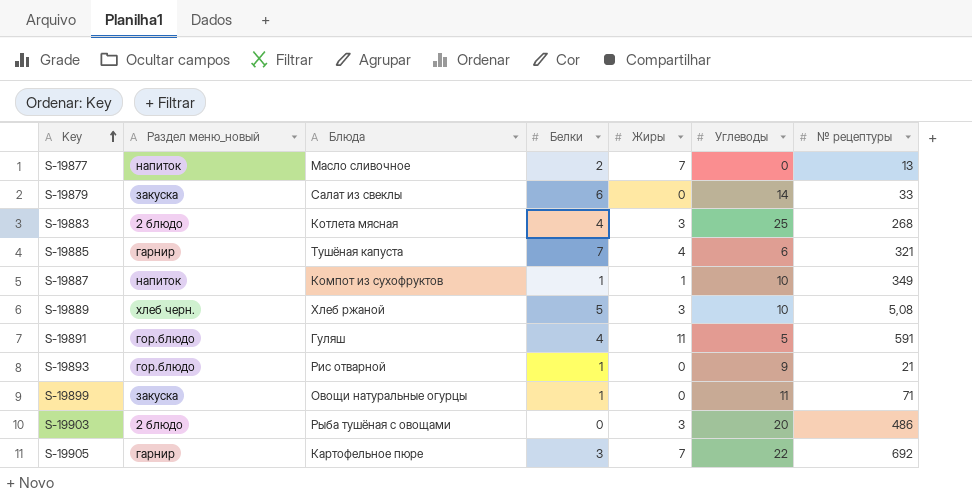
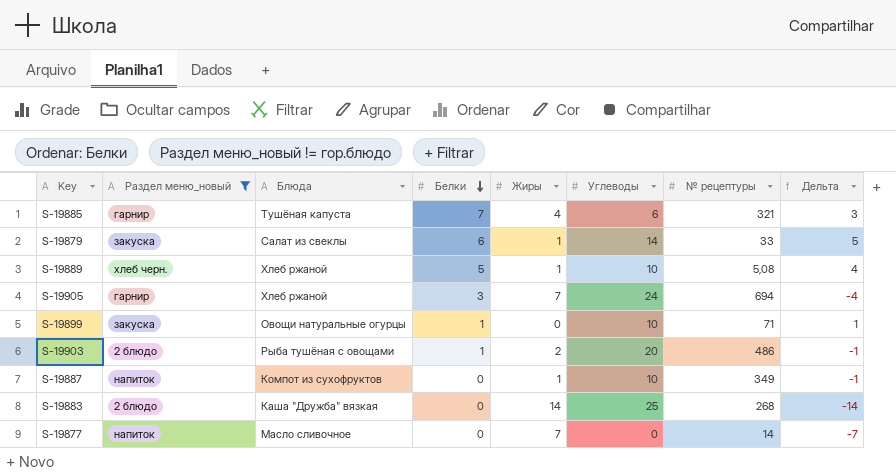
filter: none -> Раздел меню_новый != гор.блюдо
row order: Key ascending -> Белки descending
column Дельта | formula: none -> [Белки] - [Жиры]
S-19879 | Жиры: 0 -> 1
S-19889 | Жиры: 3 -> 1
S-19905 | Блюда: Картофельное пюре -> Хлеб ржаной
S-19905 | Углеводы: 22 -> 24
S-19905 | № рецептуры: 692 -> 694
S-19899 | Углеводы: 11 -> 10
S-19903 | Белки: 0 -> 1
S-19903 | Жиры: 3 -> 2
S-19887 | Белки: 1 -> 0
S-19883 | Блюда: Котлета мясная -> Каша "Дружба" вязкая
S-19883 | Белки: 4 -> 0
S-19883 | Жиры: 3 -> 14
S-19877 | Белки: 2 -> 0
S-19877 | № рецептуры: 13 -> 14

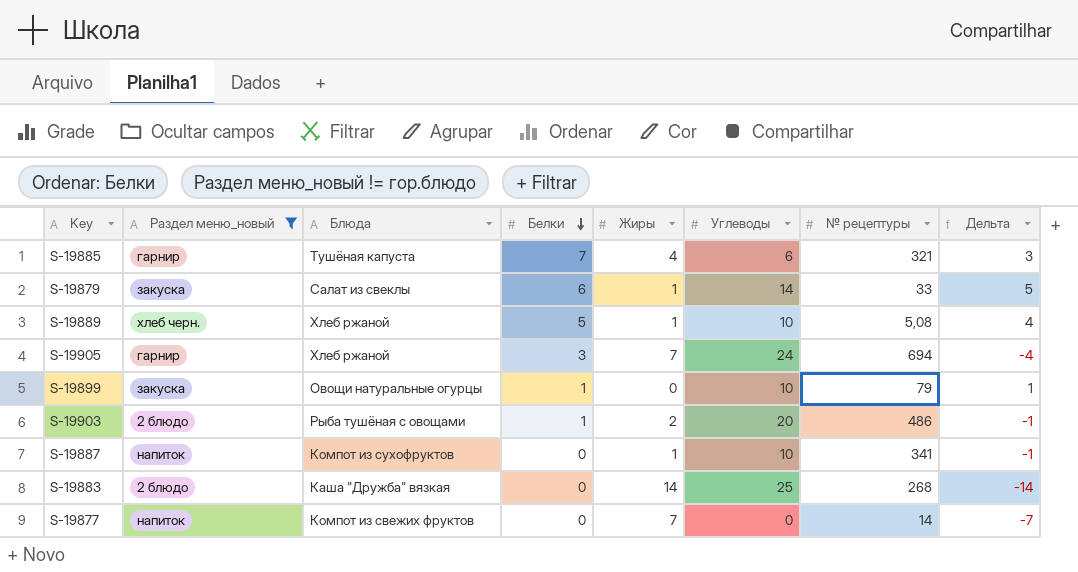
S-19899 | № рецептуры: 71 -> 79
S-19887 | № рецептуры: 349 -> 341
S-19877 | Блюда: Масло сливочное -> Компот из свежих фруктов

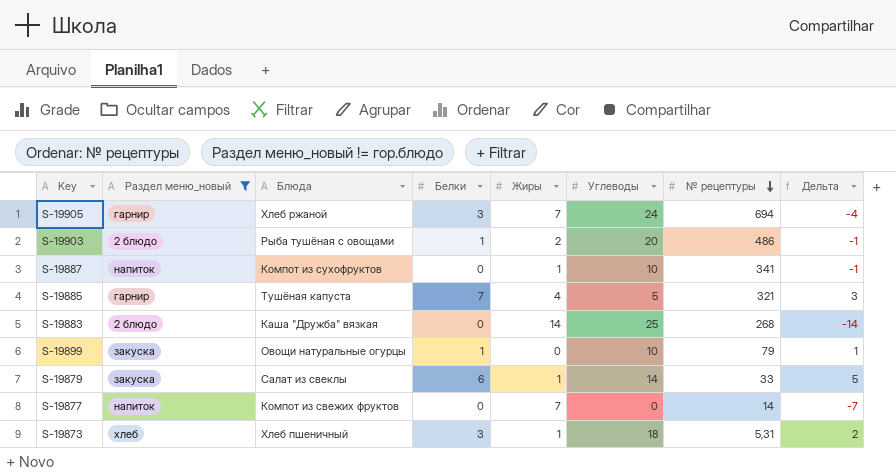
row order: Белки descending -> № рецептуры descending
row S-19889: хлеб черн. | Хлеб ржаной | 5 | 1 | 10 | 5,08 | 4 -> none
S-19885 | Углеводы: 6 -> 5
row S-19873: none -> хлеб | Хлеб пшеничный | 3 | 1 | 18 | 5,31 | 2

